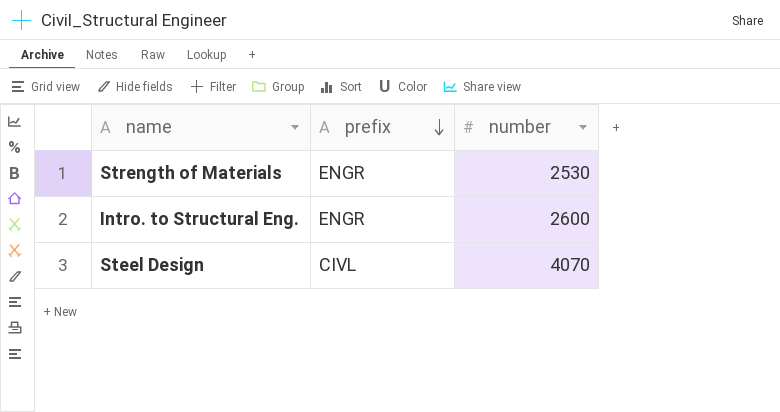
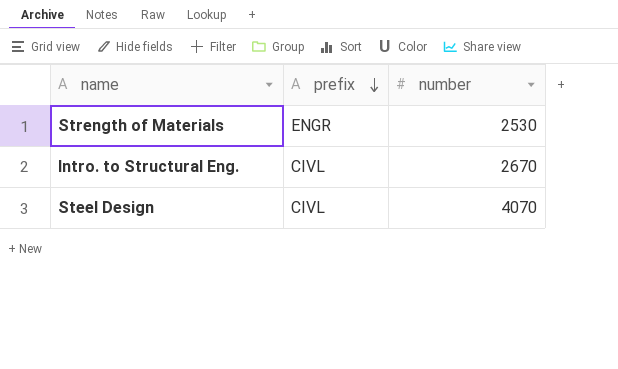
Intro. to Structural Eng. | prefix: ENGR -> CIVL
Intro. to Structural Eng. | number: 2600 -> 2670

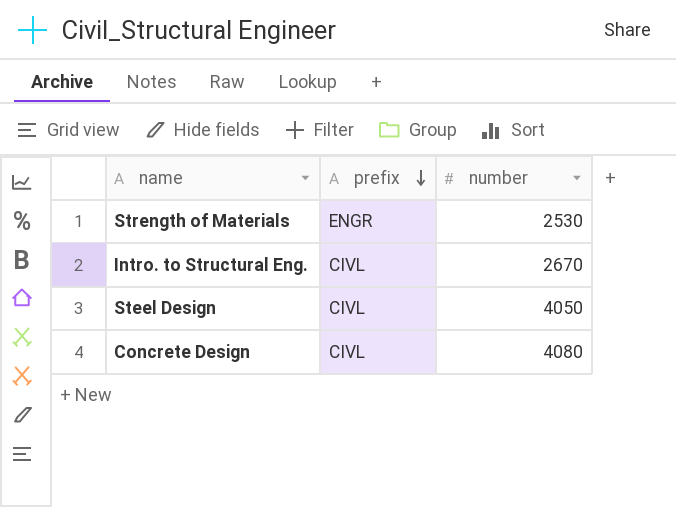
Steel Design | number: 4070 -> 4050
row Concrete Design: none -> CIVL | 4080

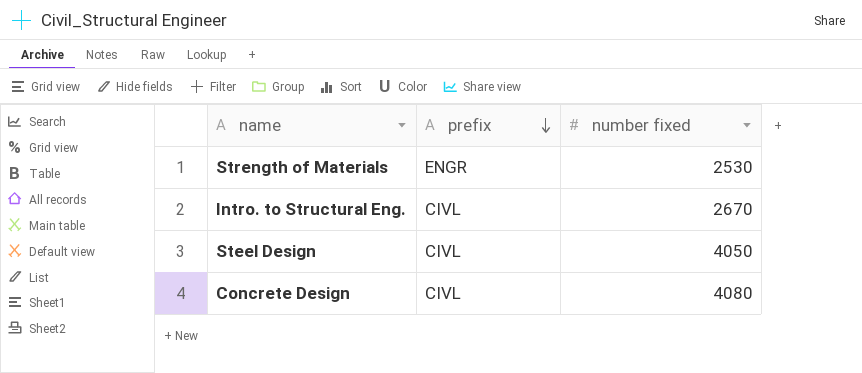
column name: number -> number fixed

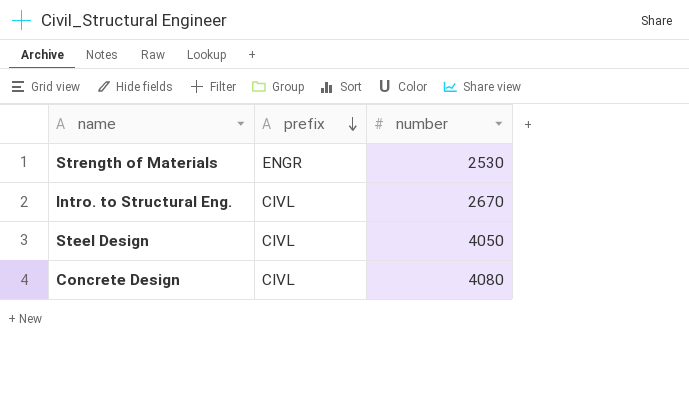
column name: number fixed -> number

